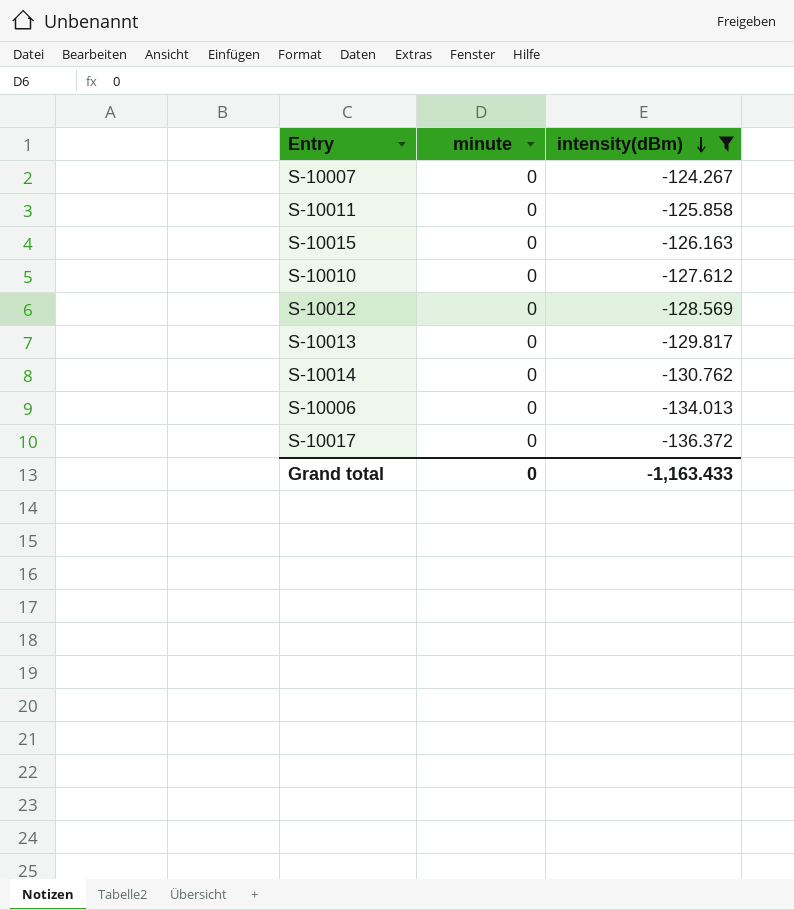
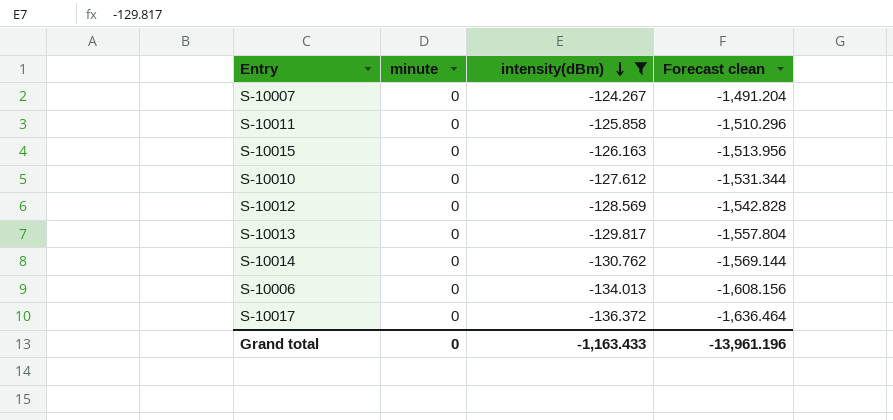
column Forecast clean | formula: none -> [intensity(dBm)] * 12

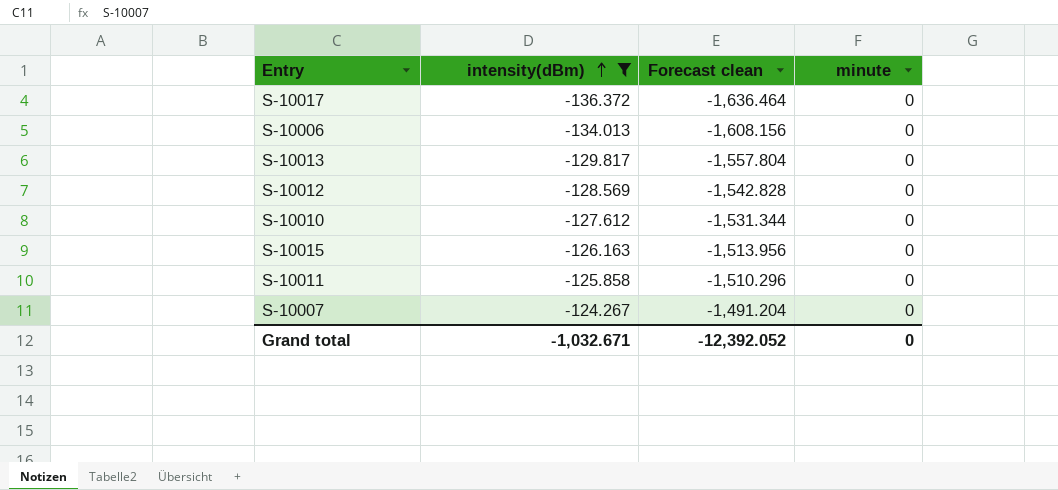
row order: intensity(dBm) descending -> intensity(dBm) ascending
column minute | position: 2 -> 4
row S-10014: 0 | -130.762 | -1,569.144 -> none
Grand total | intensity(dBm): -1,163.433 -> -1,032.671
Grand total | Forecast clean: -13,961.196 -> -12,392.052

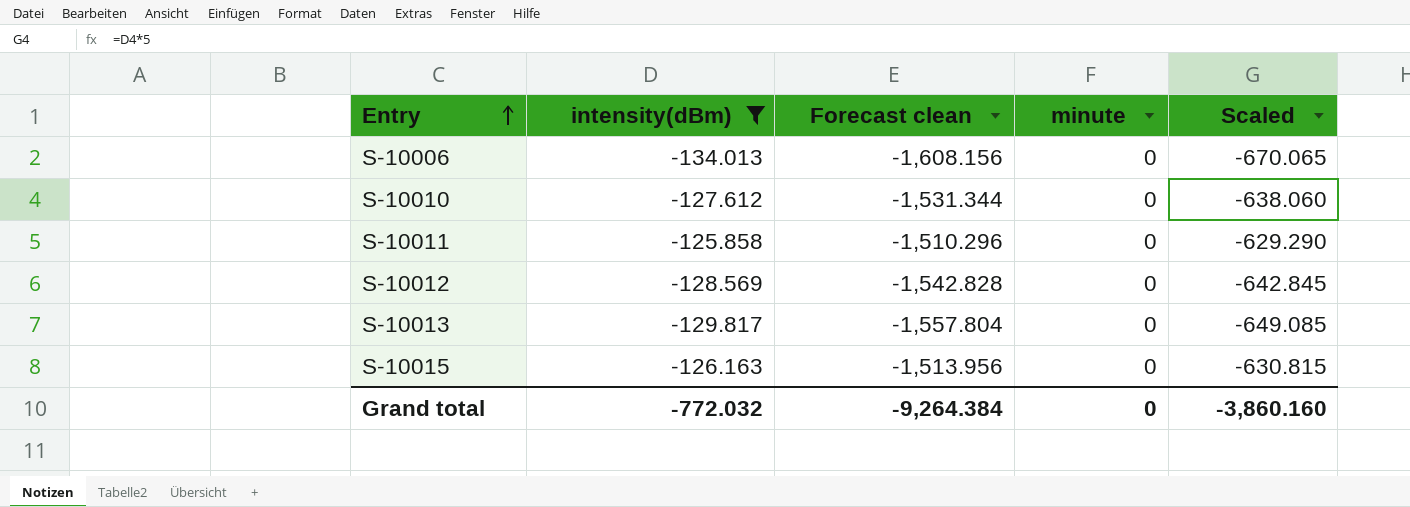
row order: intensity(dBm) ascending -> Entry ascending
column Scaled | formula: none -> [intensity(dBm)] * 5
row S-10017: -136.372 | -1,636.464 | 0 -> none
row S-10007: -124.267 | -1,491.204 | 0 -> none
Grand total | intensity(dBm): -1,032.671 -> -772.032
Grand total | Forecast clean: -12,392.052 -> -9,264.384

